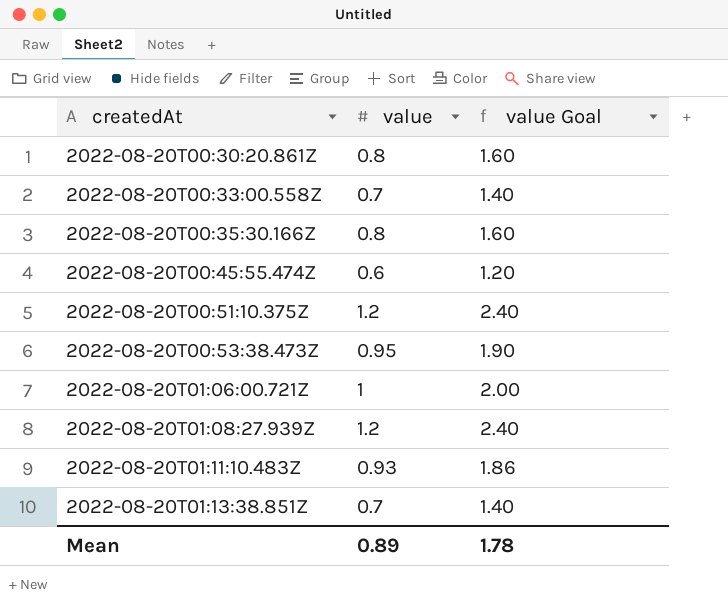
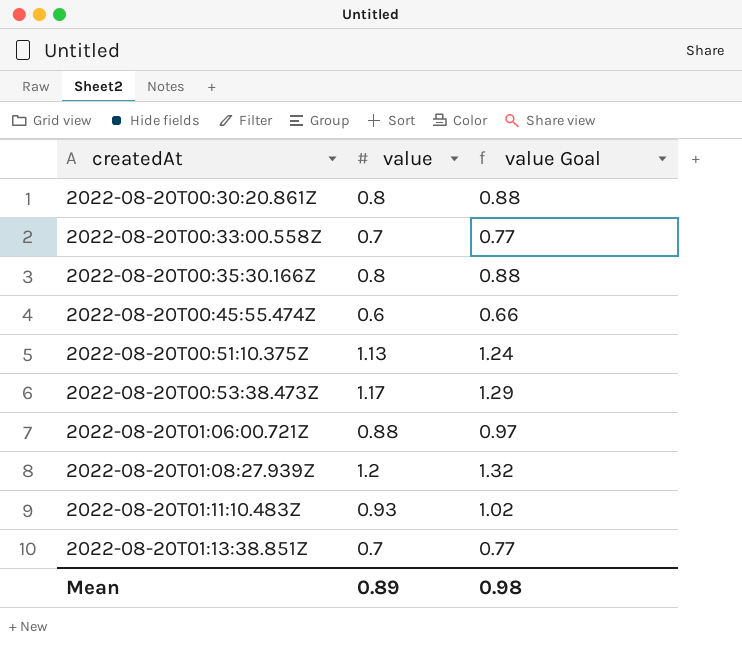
column value Goal | formula: [value] * 2 -> [value] * 1.1
2022-08-20T00:51:10.375Z | value: 1.2 -> 1.13
2022-08-20T00:53:38.473Z | value: 0.95 -> 1.17
2022-08-20T01:06:00.721Z | value: 1 -> 0.88
Mean | value Goal: 1.78 -> 0.98

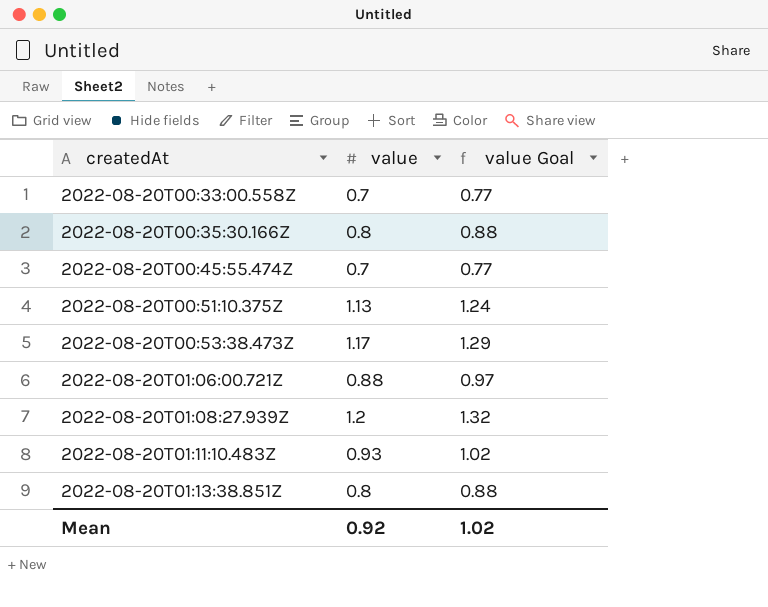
row 2022-08-20T00:30:20.861Z: 0.8 | 0.88 -> none
2022-08-20T00:45:55.474Z | value: 0.6 -> 0.7
2022-08-20T00:45:55.474Z | value Goal: 0.66 -> 0.77
2022-08-20T01:13:38.851Z | value: 0.7 -> 0.8
2022-08-20T01:13:38.851Z | value Goal: 0.77 -> 0.88
Mean | value: 0.89 -> 0.92
Mean | value Goal: 0.98 -> 1.02

